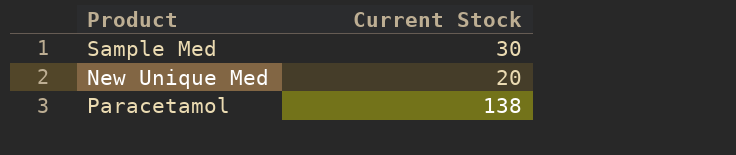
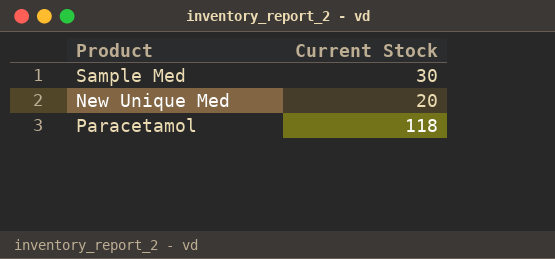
Paracetamol | Current Stock: 138 -> 118

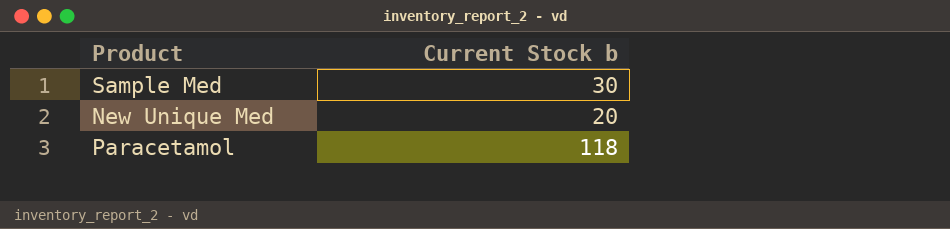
column name: Current Stock -> Current Stock b

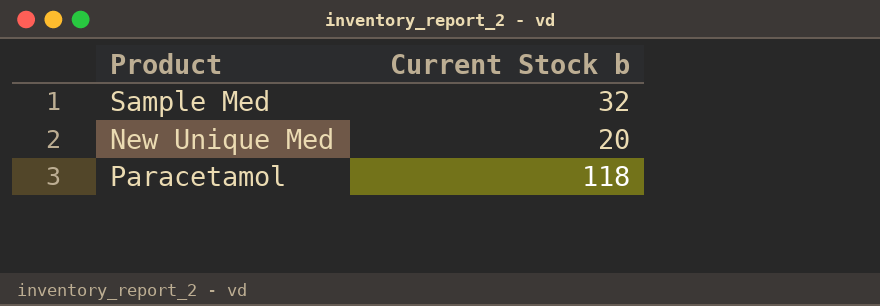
Sample Med | Current Stock b: 30 -> 32

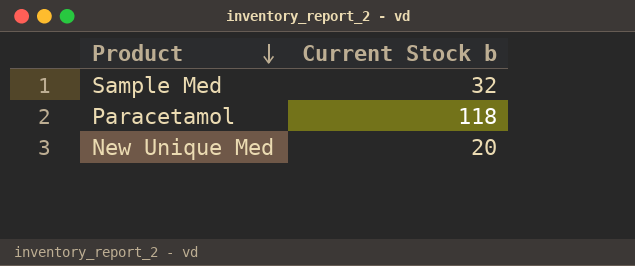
row order: none -> Product descending

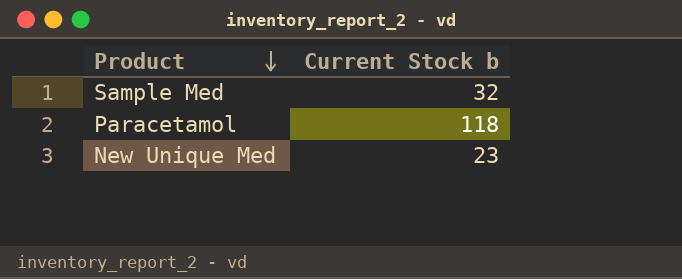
New Unique Med | Current Stock b: 20 -> 23

